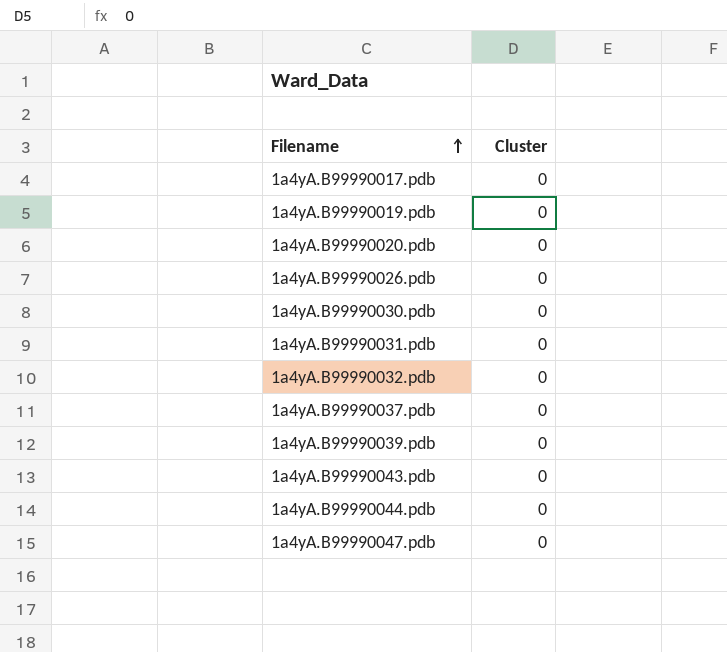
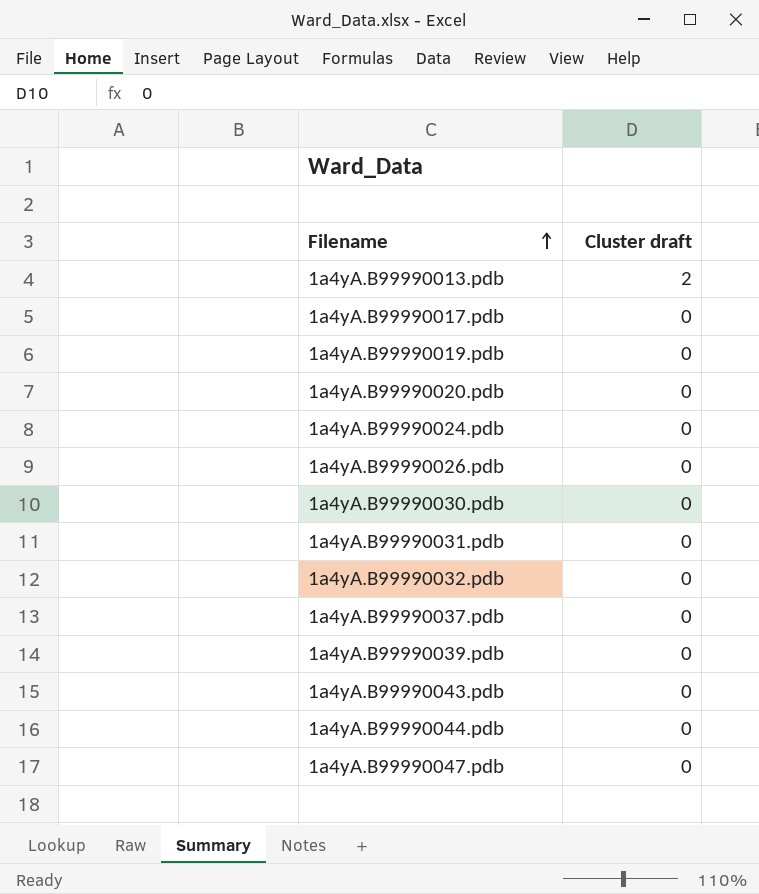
column name: Cluster -> Cluster draft
row 1a4yA.B99990013.pdb: none -> 2
row 1a4yA.B99990024.pdb: none -> 0

